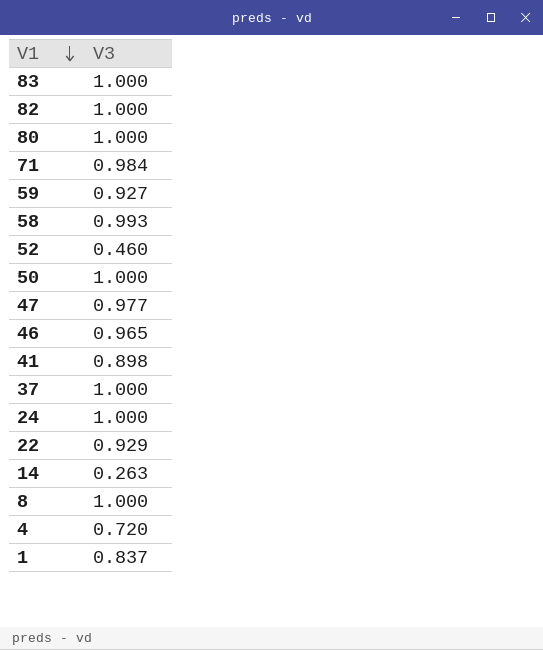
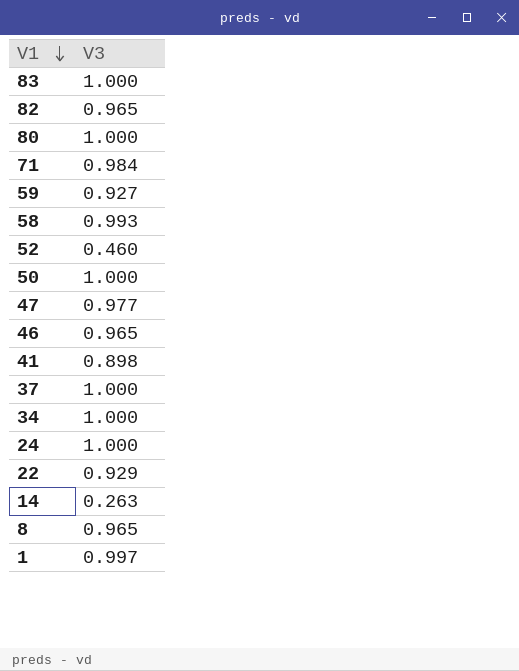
row 4: 0.720 -> none
82 | V3: 1.000 -> 0.965
row 34: none -> 1.000
8 | V3: 1.000 -> 0.965
1 | V3: 0.837 -> 0.997

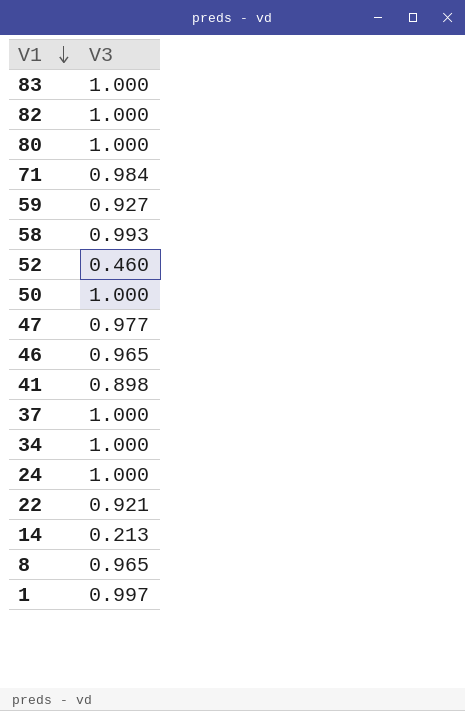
82 | V3: 0.965 -> 1.000
22 | V3: 0.929 -> 0.921
14 | V3: 0.263 -> 0.213

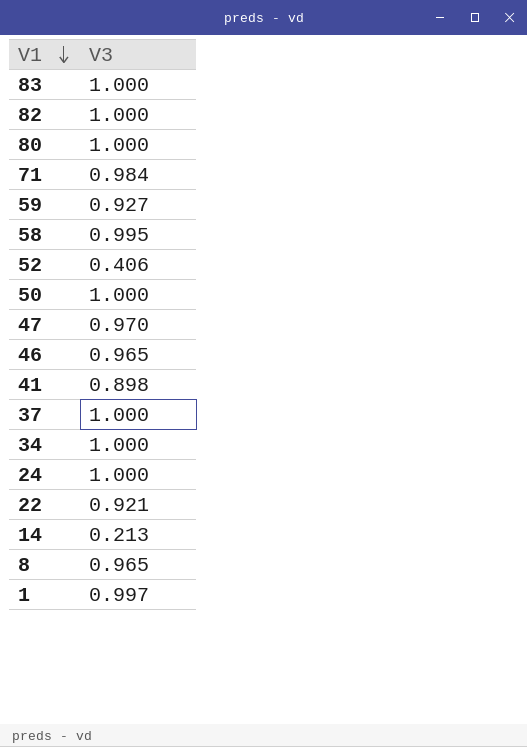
58 | V3: 0.993 -> 0.995
52 | V3: 0.460 -> 0.406
47 | V3: 0.977 -> 0.970

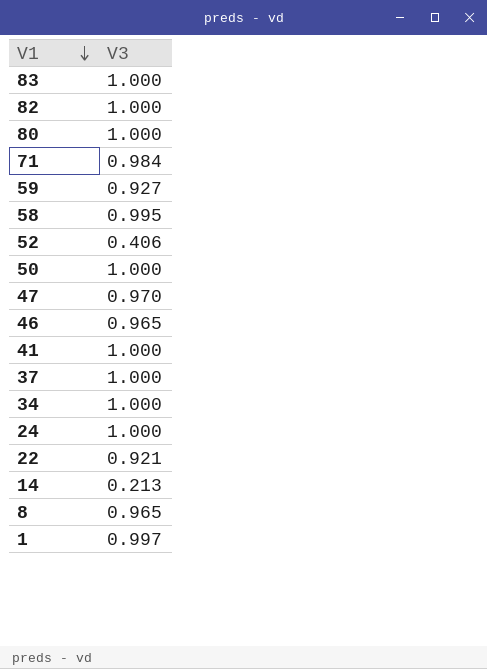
41 | V3: 0.898 -> 1.000

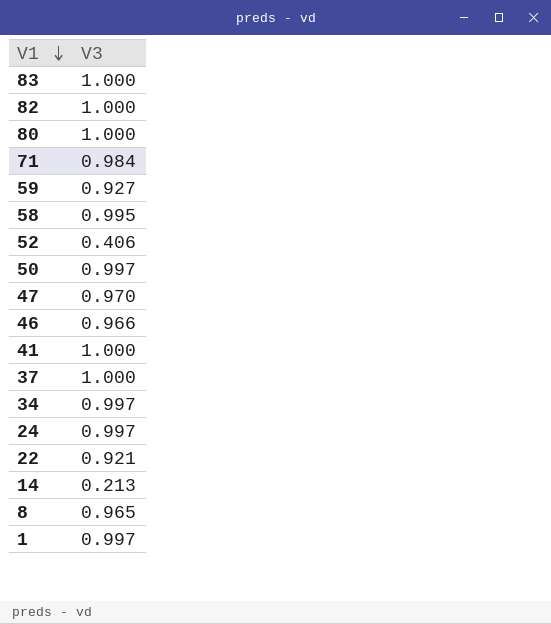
50 | V3: 1.000 -> 0.997
46 | V3: 0.965 -> 0.966
34 | V3: 1.000 -> 0.997
24 | V3: 1.000 -> 0.997

